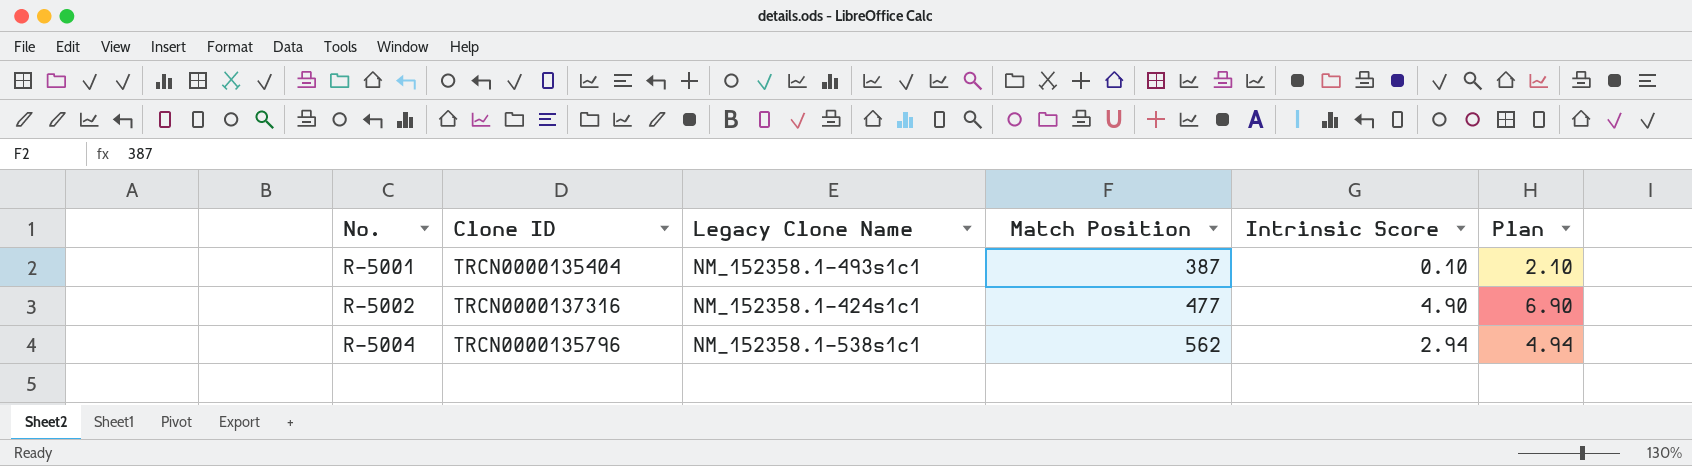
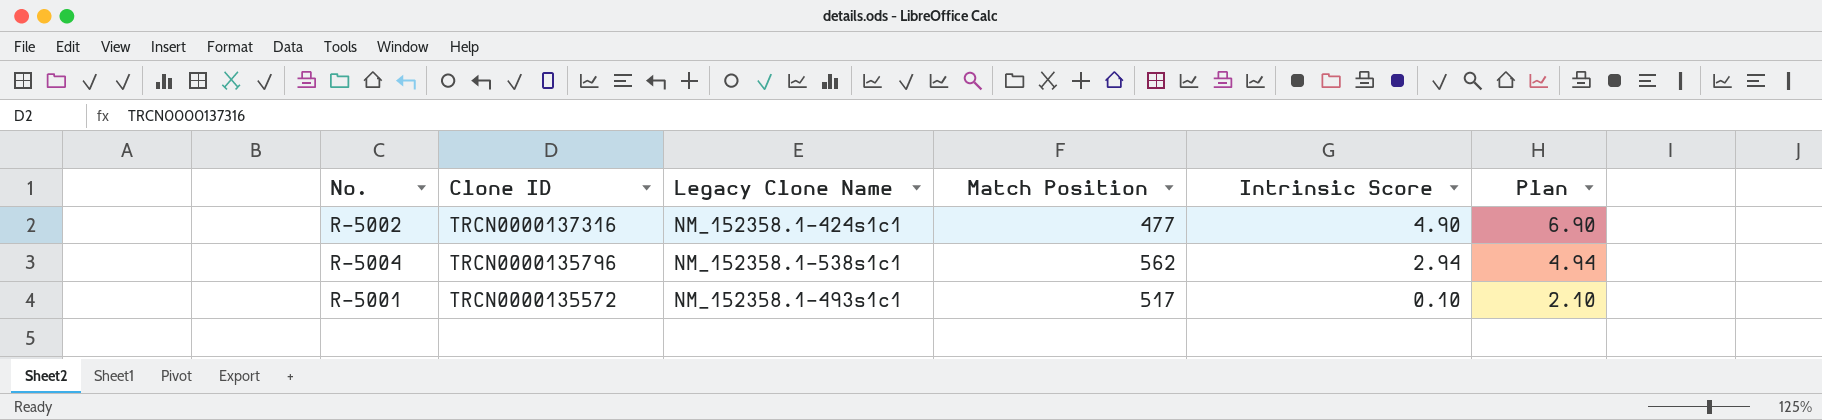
row order: No. ascending -> Clone ID descending
R-5001 | Clone ID: TRCN0000135404 -> TRCN0000135572
R-5001 | Match Position: 387 -> 517

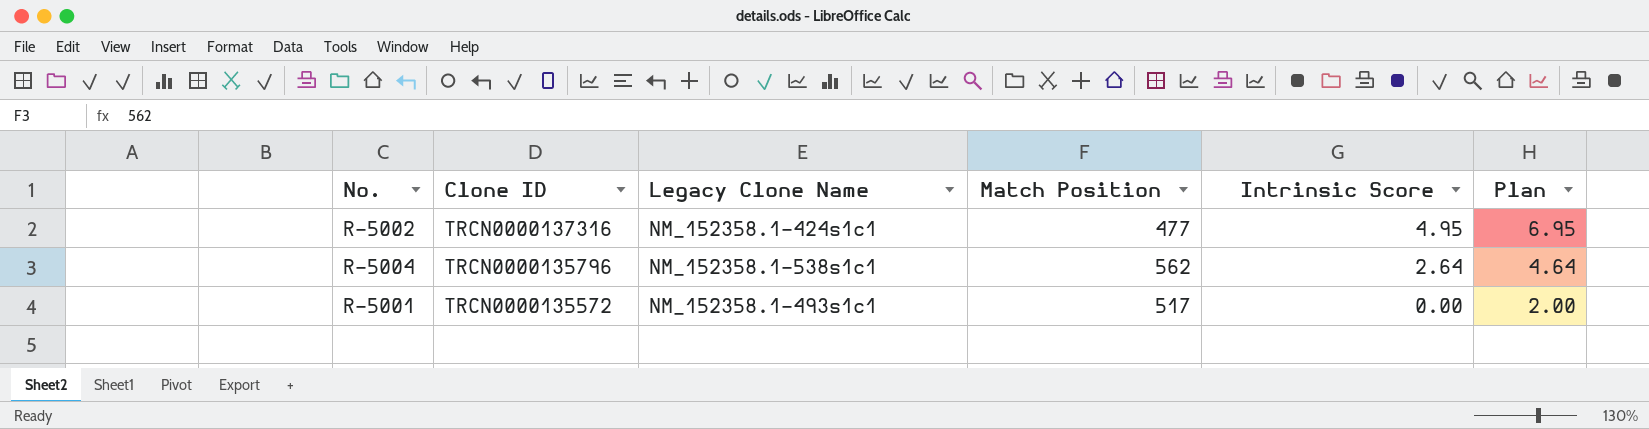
R-5002 | Intrinsic Score: 4.90 -> 4.95
R-5002 | Plan: 6.90 -> 6.95
R-5004 | Intrinsic Score: 2.94 -> 2.64
R-5004 | Plan: 4.94 -> 4.64
R-5001 | Intrinsic Score: 0.10 -> 0.00
R-5001 | Plan: 2.10 -> 2.00

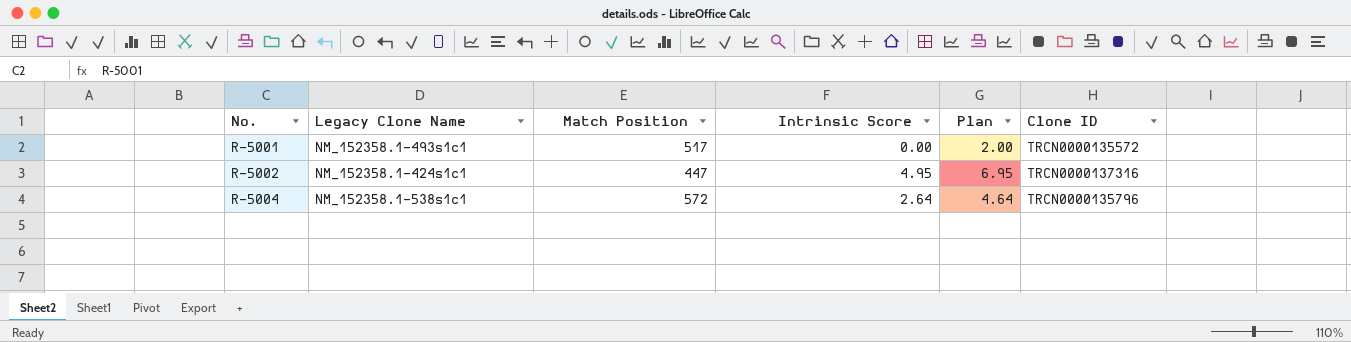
row order: Clone ID descending -> No. ascending
column Clone ID | position: 2 -> 6
R-5002 | Match Position: 477 -> 447
R-5004 | Match Position: 562 -> 572

